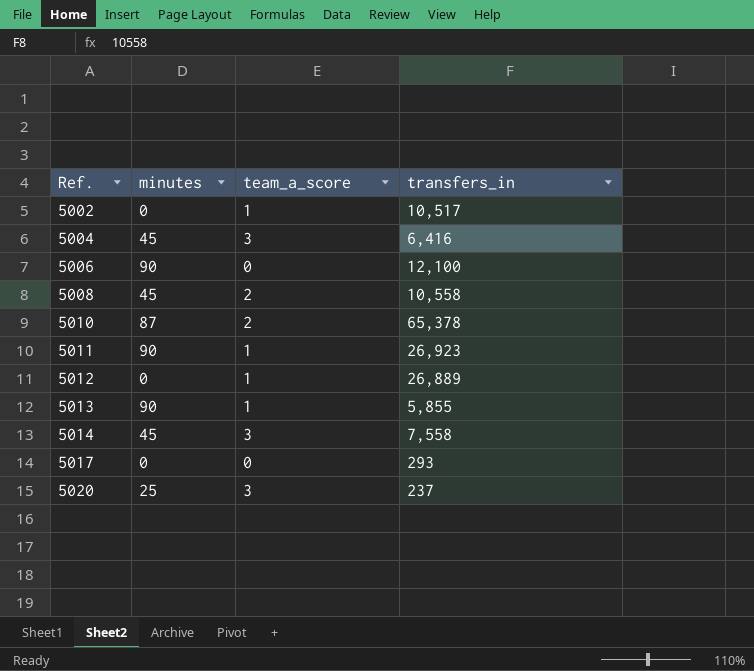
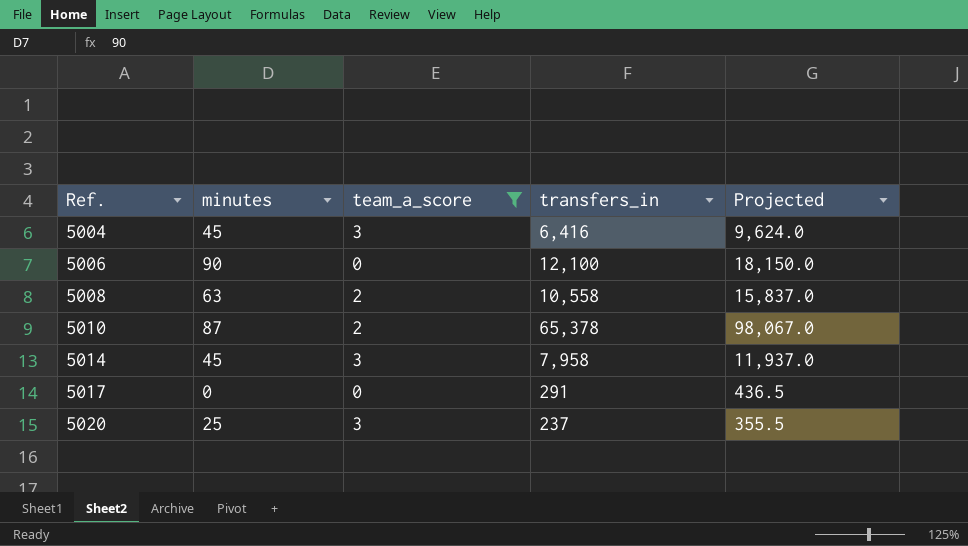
filter: none -> team_a_score != 1
column Projected | formula: none -> [transfers_in] * 1.5
5008 | minutes: 45 -> 63
5014 | transfers_in: 7,558 -> 7,958
5017 | transfers_in: 293 -> 291

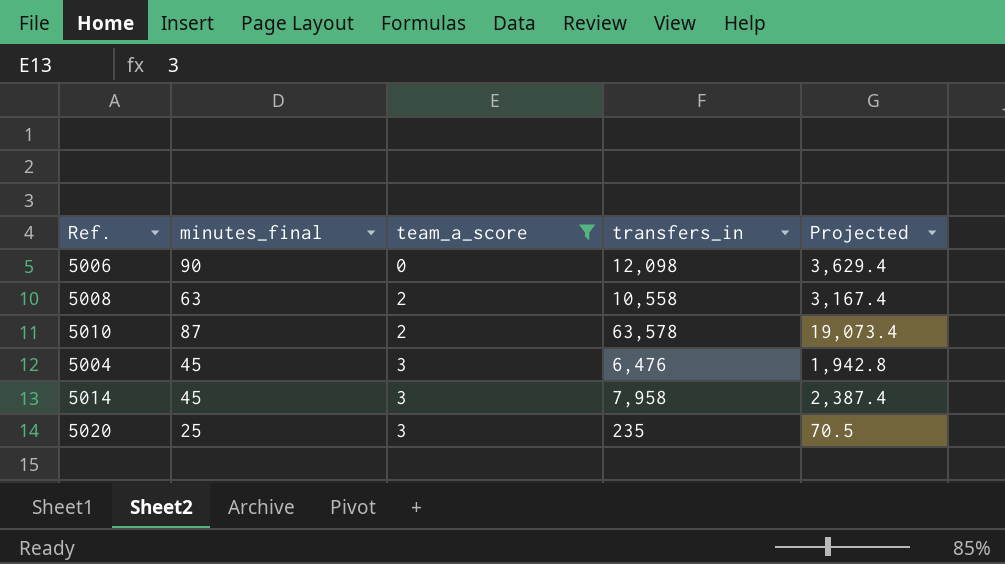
row order: Ref. ascending -> team_a_score ascending
column name: minutes -> minutes_final
column Projected | formula: [transfers_in] * 1.5 -> [transfers_in] * 0.3
row 5017: 0 | 0 | 291 | 436.5 -> none
5006 | transfers_in: 12,100 -> 12,098
5010 | transfers_in: 65,378 -> 63,578
5004 | transfers_in: 6,416 -> 6,476
5020 | transfers_in: 237 -> 235

